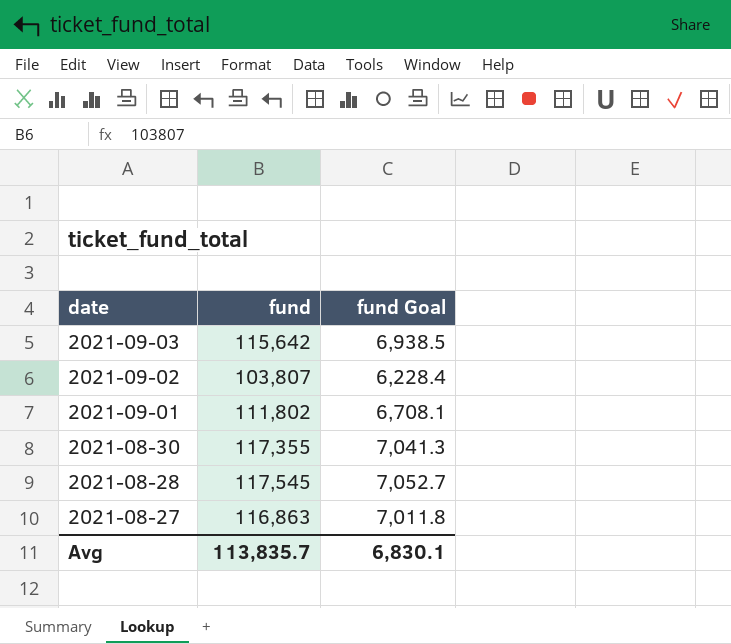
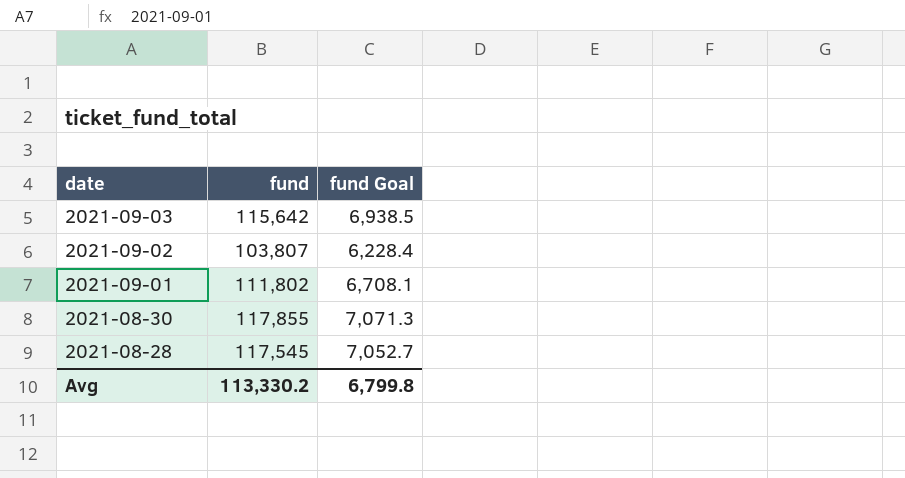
row 2021-08-27: 116,863 | 7,011.8 -> none
2021-08-30 | fund: 117,355 -> 117,855
2021-08-30 | fund Goal: 7,041.3 -> 7,071.3
Avg | fund: 113,835.7 -> 113,330.2
Avg | fund Goal: 6,830.1 -> 6,799.8

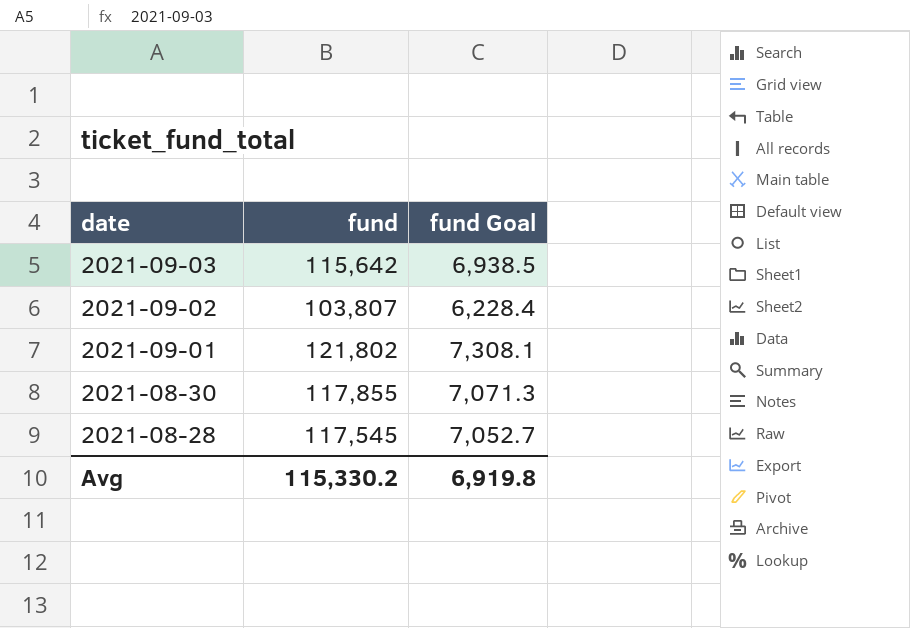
2021-09-01 | fund: 111,802 -> 121,802
2021-09-01 | fund Goal: 6,708.1 -> 7,308.1
Avg | fund: 113,330.2 -> 115,330.2
Avg | fund Goal: 6,799.8 -> 6,919.8

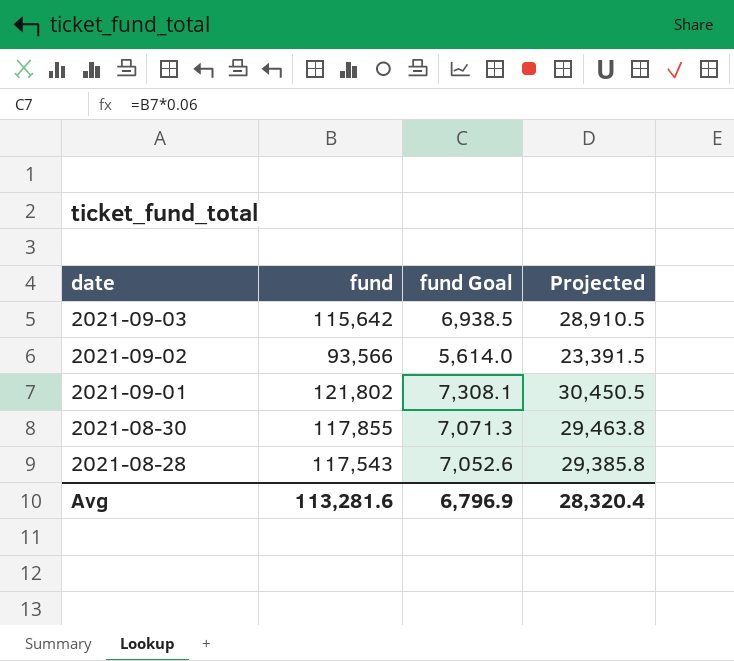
column Projected | formula: none -> [fund] * 0.25
2021-09-02 | fund: 103,807 -> 93,566
2021-09-02 | fund Goal: 6,228.4 -> 5,614.0
2021-08-28 | fund: 117,545 -> 117,543
2021-08-28 | fund Goal: 7,052.7 -> 7,052.6
Avg | fund: 115,330.2 -> 113,281.6
Avg | fund Goal: 6,919.8 -> 6,796.9

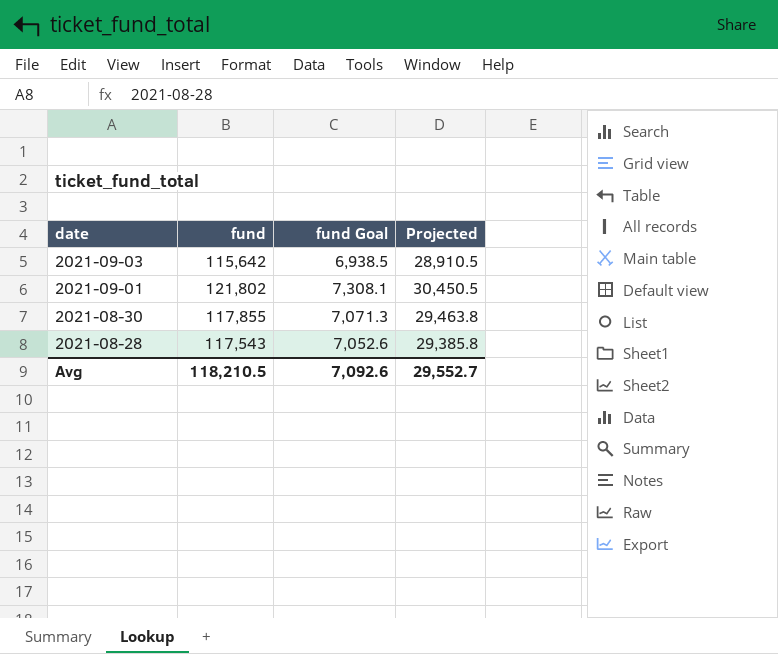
row 2021-09-02: 93,566 | 5,614.0 | 23,391.5 -> none
Avg | fund: 113,281.6 -> 118,210.5
Avg | fund Goal: 6,796.9 -> 7,092.6
Avg | Projected: 28,320.4 -> 29,552.7

